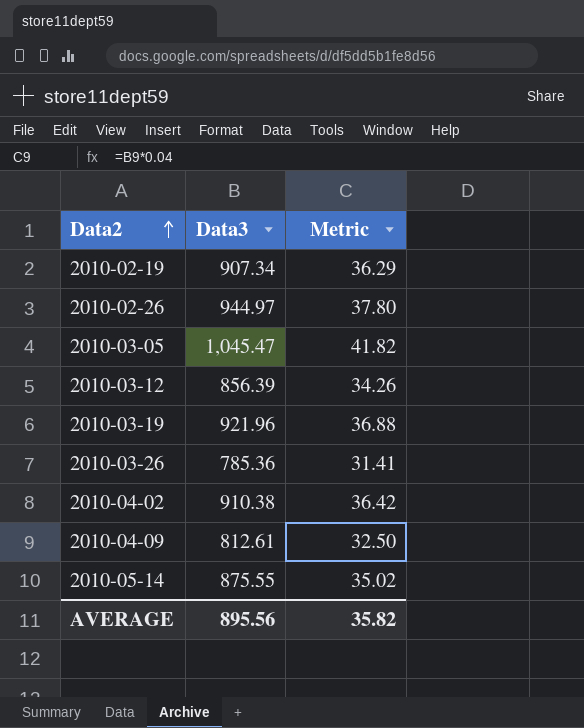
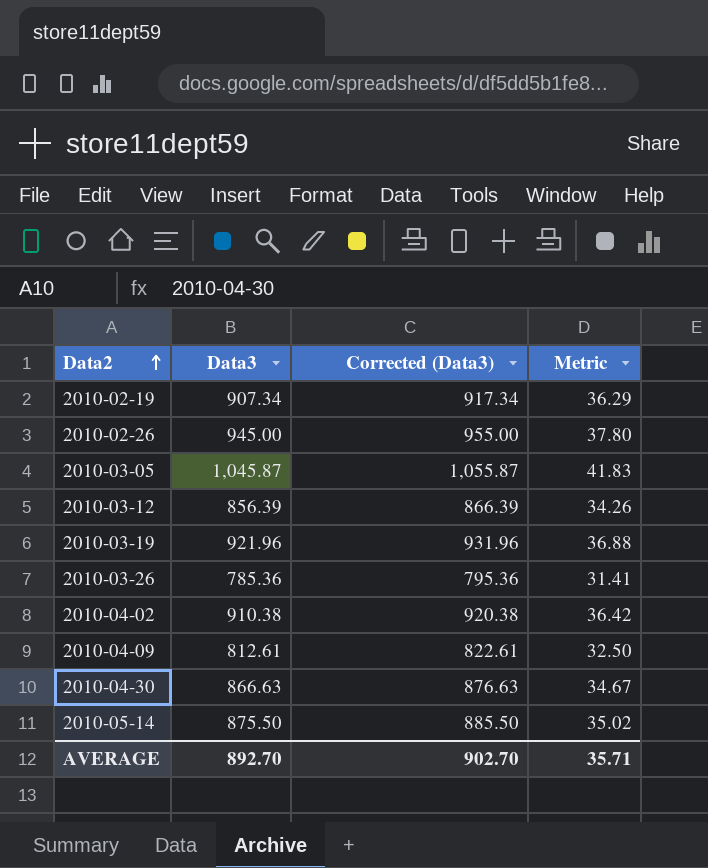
column Corrected (Data3) | formula: none -> [Data3] + 10
2010-02-26 | Data3: 944.97 -> 945.00
2010-03-05 | Data3: 1,045.47 -> 1,045.87
2010-03-05 | Metric: 41.82 -> 41.83
row 2010-04-30: none -> 866.63 | 876.63 | 34.67
2010-05-14 | Data3: 875.55 -> 875.50
AVERAGE | Data3: 895.56 -> 892.70
AVERAGE | Metric: 35.82 -> 35.71

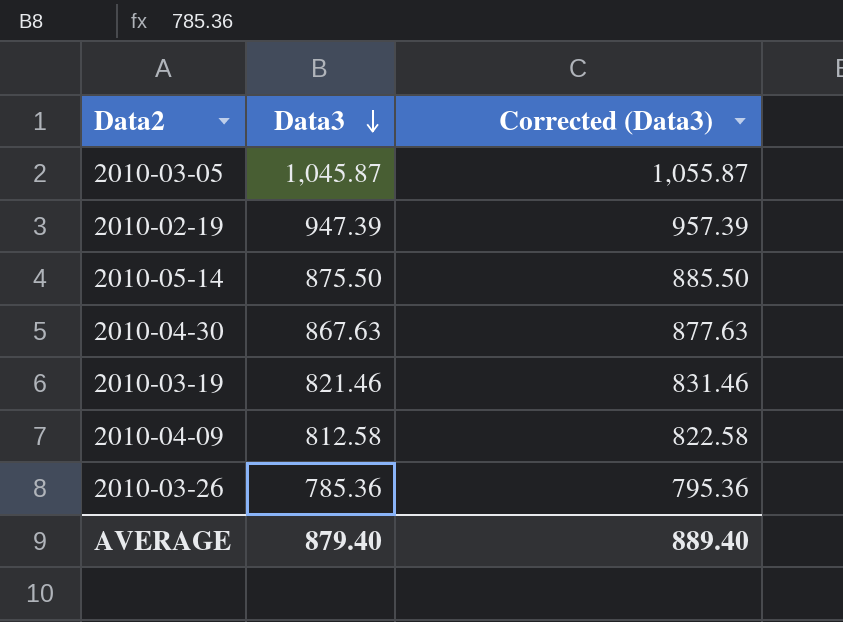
row order: Data2 ascending -> Data3 descending
column Metric | formula: [Data3] * 0.04 -> none
row 2010-02-26: 945.00 | 955.00 | 37.80 -> none
row 2010-03-12: 856.39 | 866.39 | 34.26 -> none
row 2010-04-02: 910.38 | 920.38 | 36.42 -> none
2010-02-19 | Data3: 907.34 -> 947.39
2010-02-19 | Corrected (Data3): 917.34 -> 957.39
2010-04-30 | Data3: 866.63 -> 867.63
2010-04-30 | Corrected (Data3): 876.63 -> 877.63
2010-03-19 | Data3: 921.96 -> 821.46
2010-03-19 | Corrected (Data3): 931.96 -> 831.46
2010-04-09 | Data3: 812.61 -> 812.58
2010-04-09 | Corrected (Data3): 822.61 -> 822.58
AVERAGE | Data3: 892.70 -> 879.40
AVERAGE | Corrected (Data3): 902.70 -> 889.40

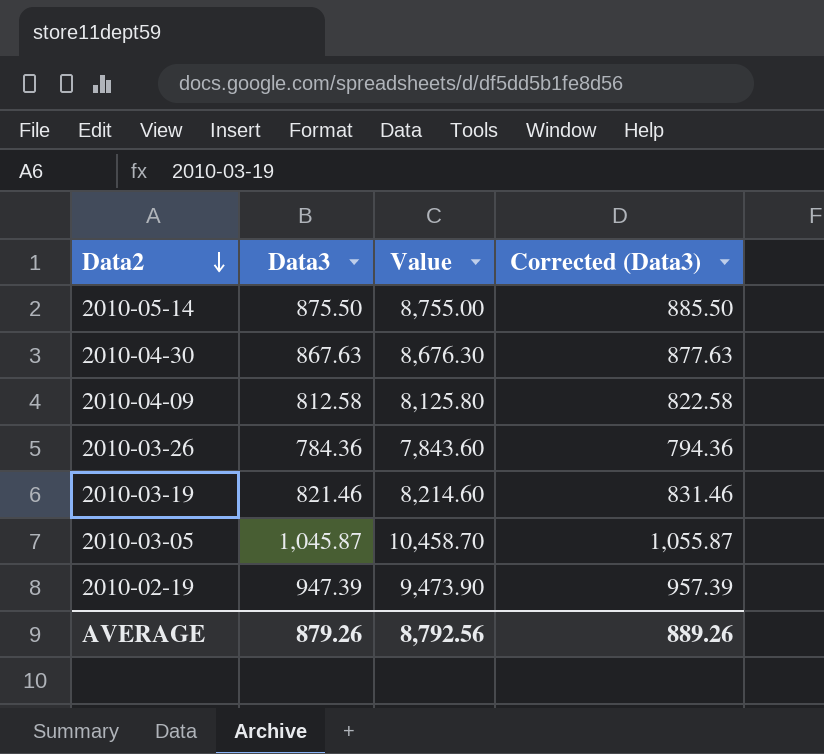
row order: Data3 descending -> Data2 descending
column Value | formula: none -> [Data3] * 10
2010-03-26 | Data3: 785.36 -> 784.36
2010-03-26 | Corrected (Data3): 795.36 -> 794.36
AVERAGE | Data3: 879.40 -> 879.26
AVERAGE | Corrected (Data3): 889.40 -> 889.26

